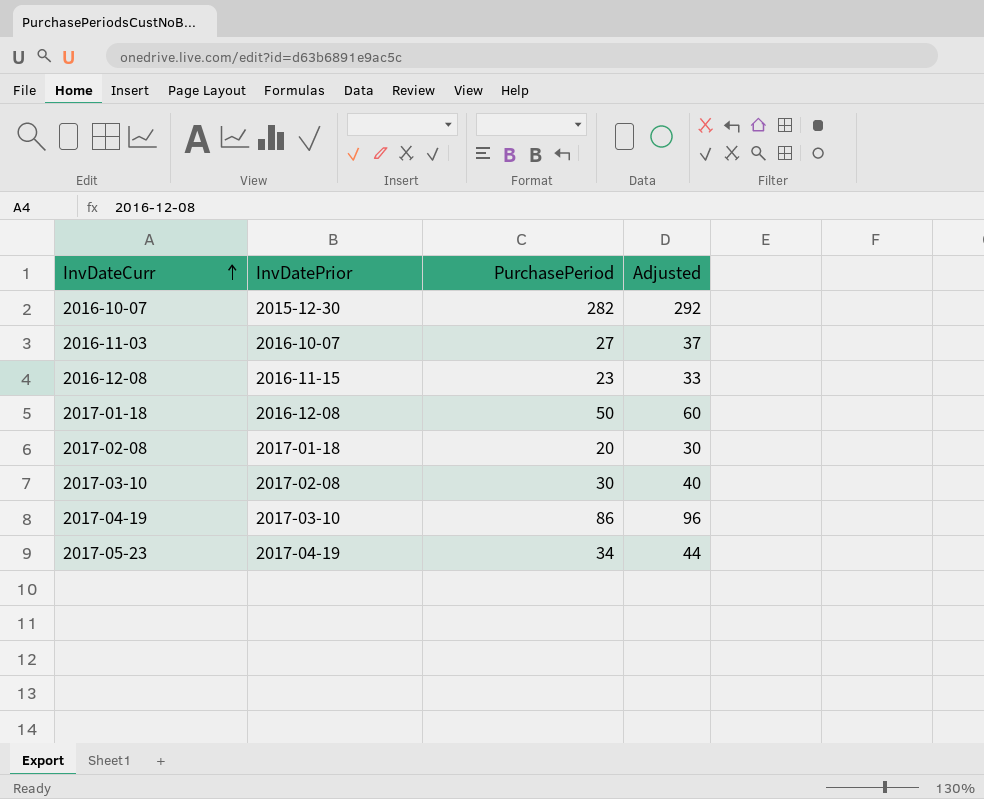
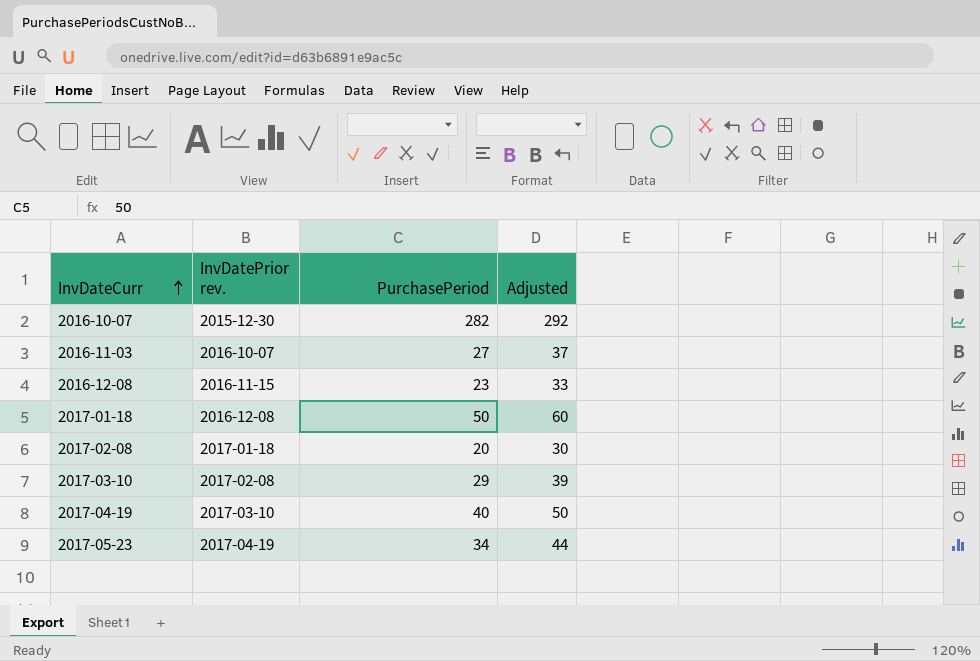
column name: InvDatePrior -> InvDatePrior rev.
2017-03-10 | PurchasePeriod: 30 -> 29
2017-03-10 | Adjusted: 40 -> 39
2017-04-19 | PurchasePeriod: 86 -> 40
2017-04-19 | Adjusted: 96 -> 50

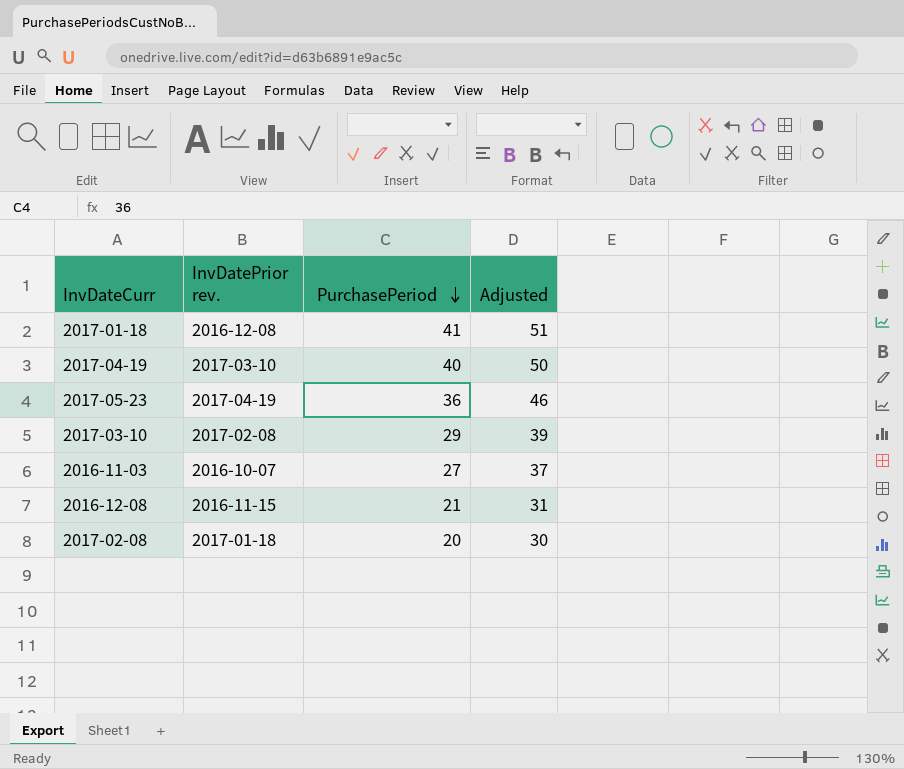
row order: InvDateCurr ascending -> PurchasePeriod descending
row 2016-10-07: 2015-12-30 | 282 | 292 -> none
2017-01-18 | PurchasePeriod: 50 -> 41
2017-01-18 | Adjusted: 60 -> 51
2017-05-23 | PurchasePeriod: 34 -> 36
2017-05-23 | Adjusted: 44 -> 46
2016-12-08 | PurchasePeriod: 23 -> 21
2016-12-08 | Adjusted: 33 -> 31

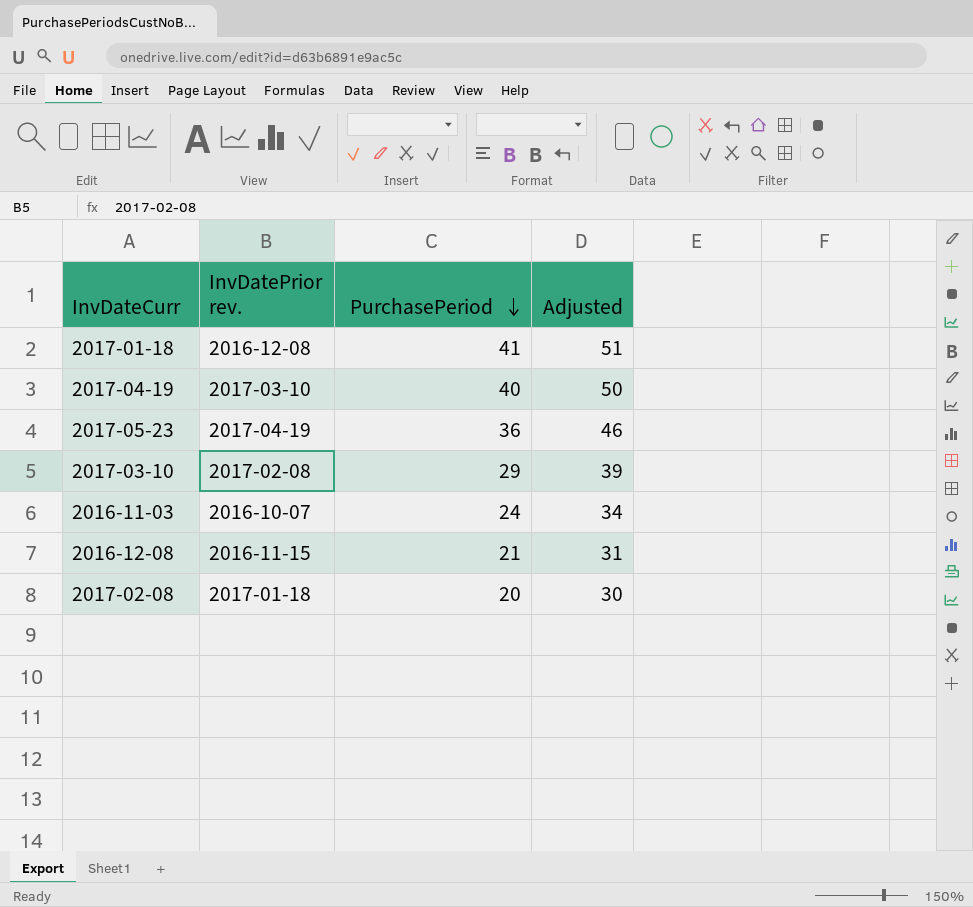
2016-11-03 | PurchasePeriod: 27 -> 24
2016-11-03 | Adjusted: 37 -> 34

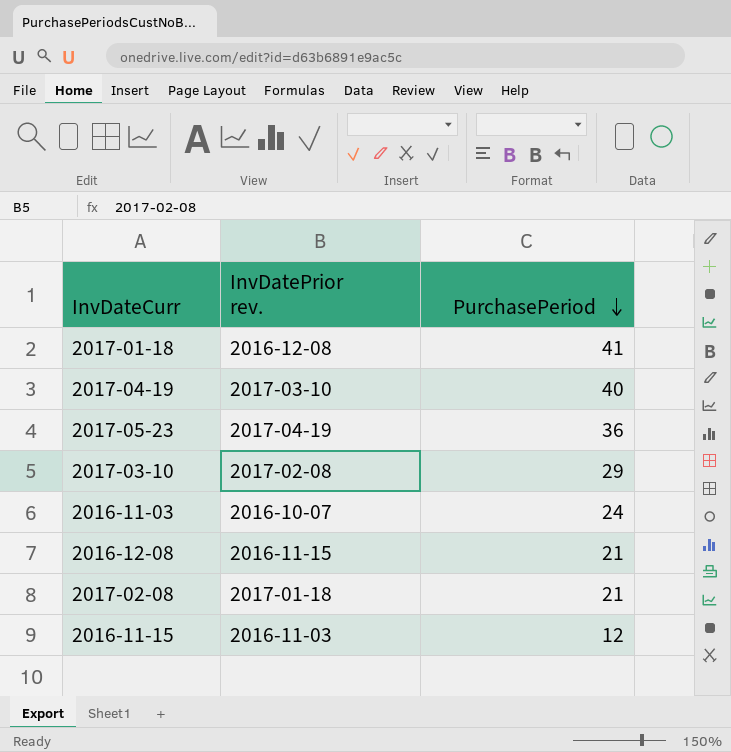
column Adjusted | formula: [PurchasePeriod] + 10 -> none
2017-02-08 | PurchasePeriod: 20 -> 21
row 2016-11-15: none -> 2016-11-03 | 12

